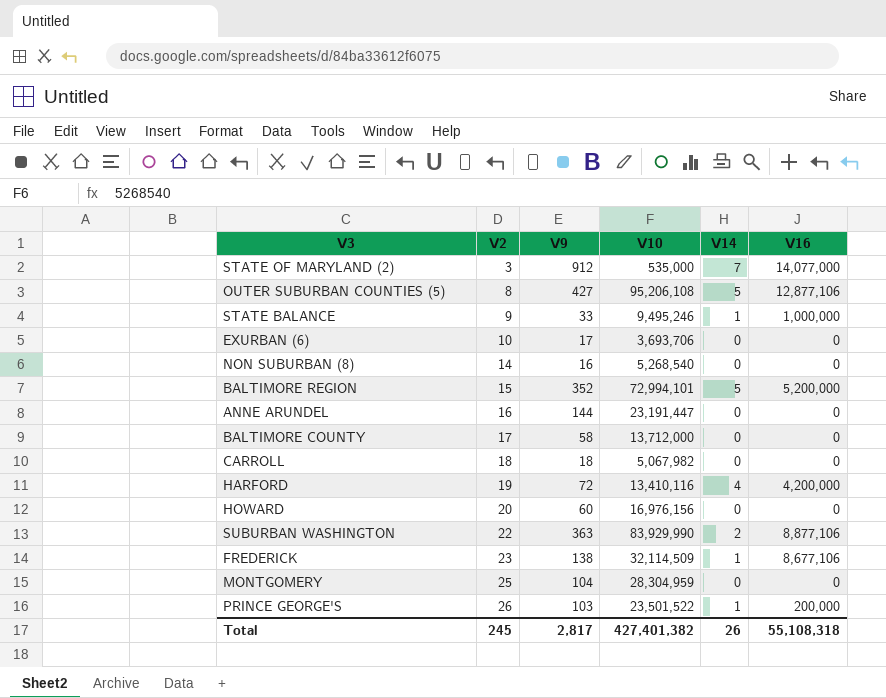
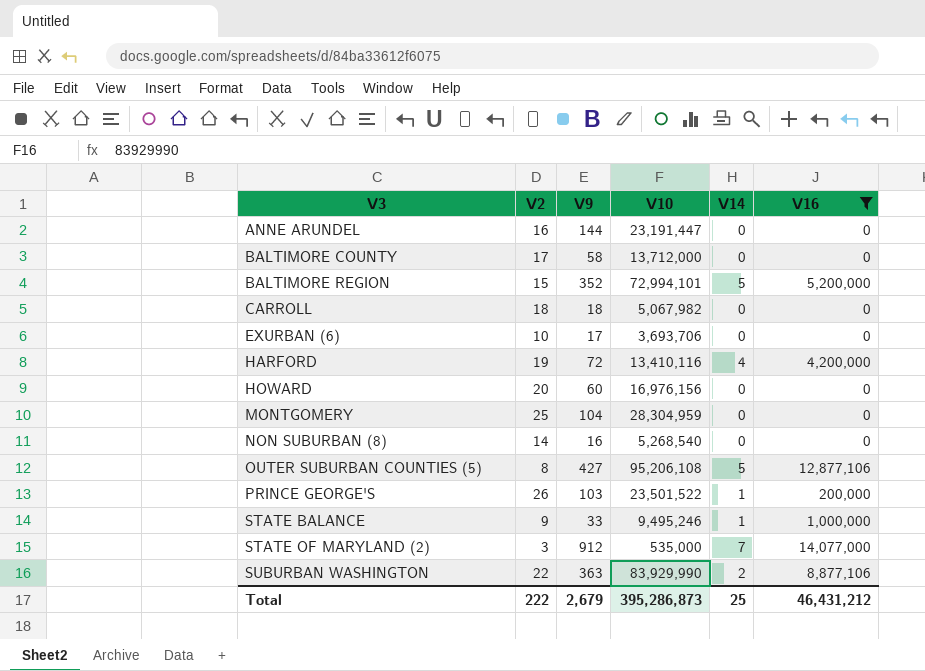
filter: none -> V16 != 8,677,106
row order: V2 ascending -> V3 ascending
Total | V2: 245 -> 222
Total | V9: 2,817 -> 2,679
Total | V10: 427,401,382 -> 395,286,873
Total | V14: 26 -> 25
Total | V16: 55,108,318 -> 46,431,212

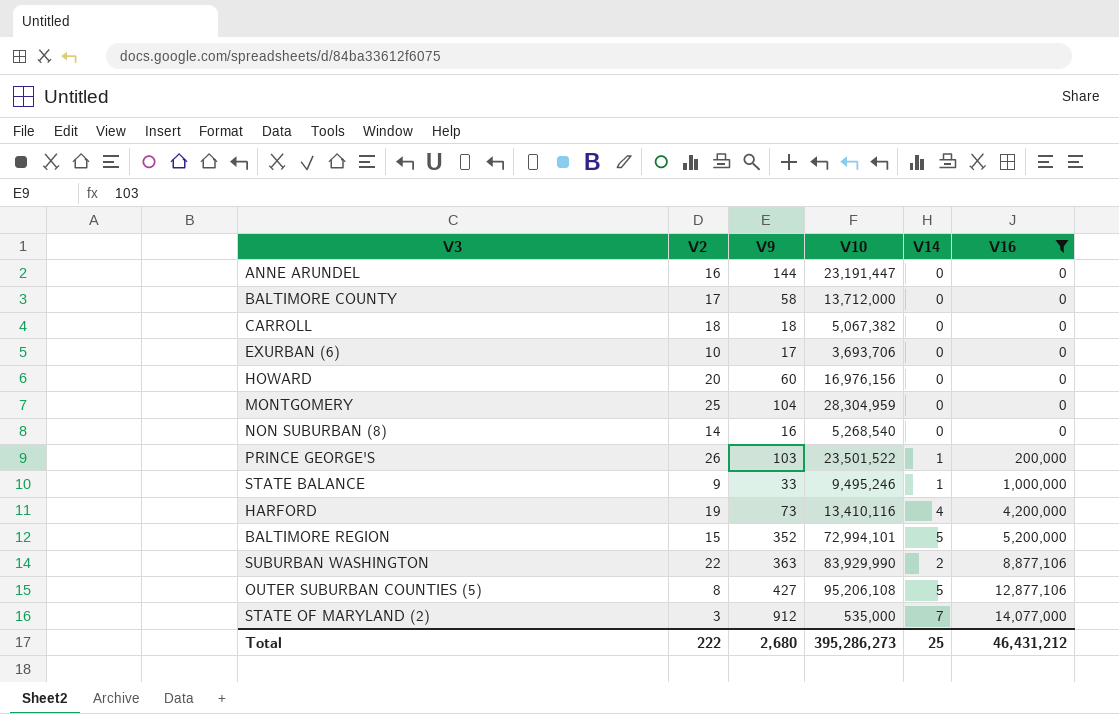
row order: V3 ascending -> V16 ascending
CARROLL | V10: 5,067,982 -> 5,067,382
HARFORD | V9: 72 -> 73
Total | V9: 2,679 -> 2,680
Total | V10: 395,286,873 -> 395,286,273

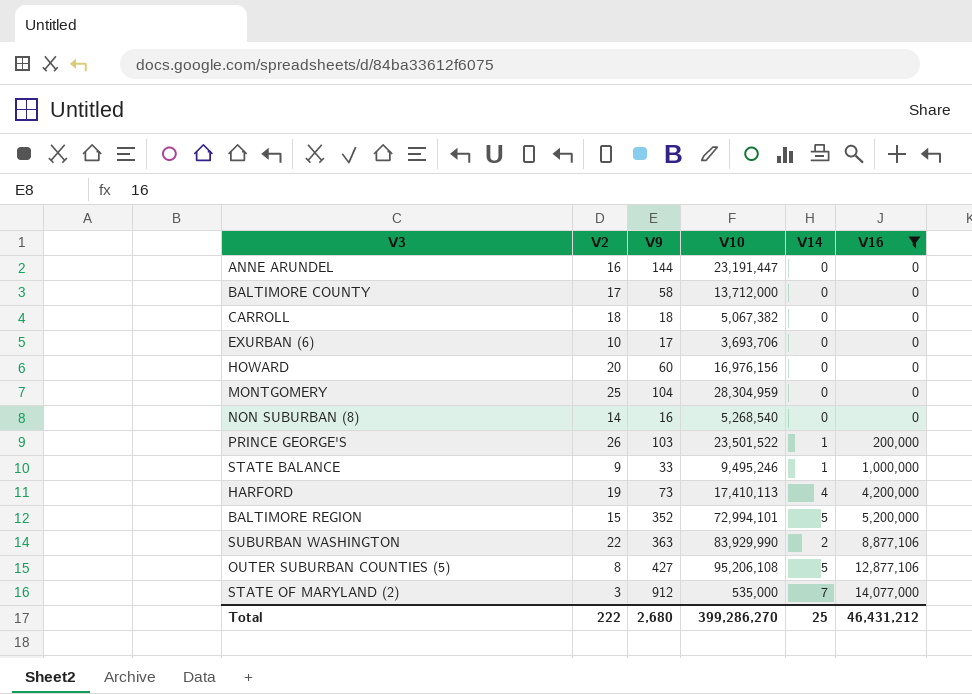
HARFORD | V10: 13,410,116 -> 17,410,113
Total | V10: 395,286,273 -> 399,286,270

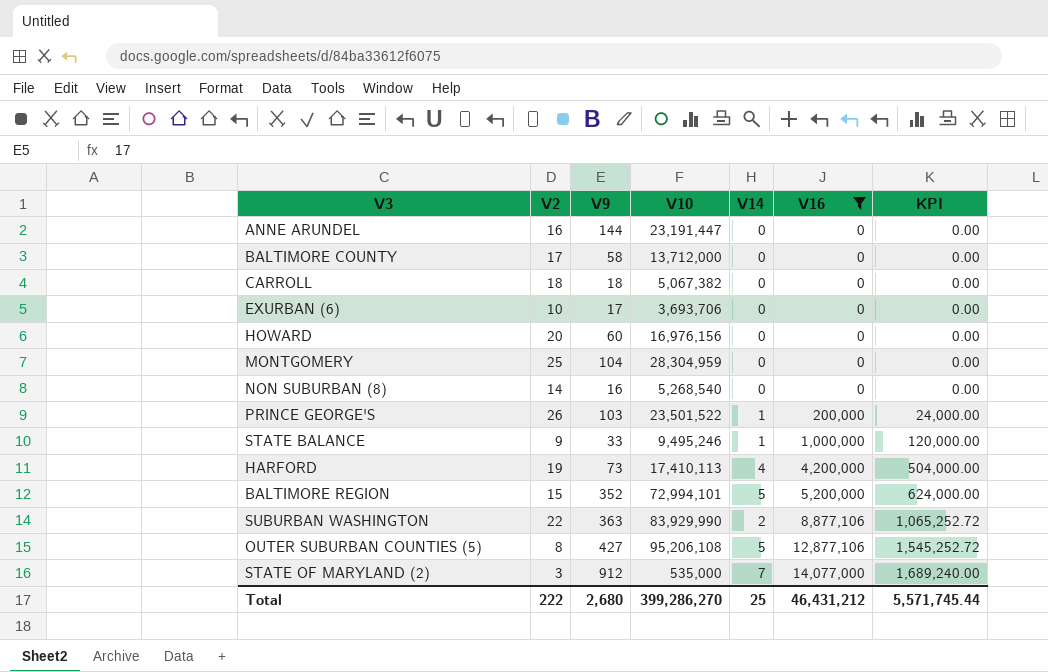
column KPI | formula: none -> [V16] * 0.12

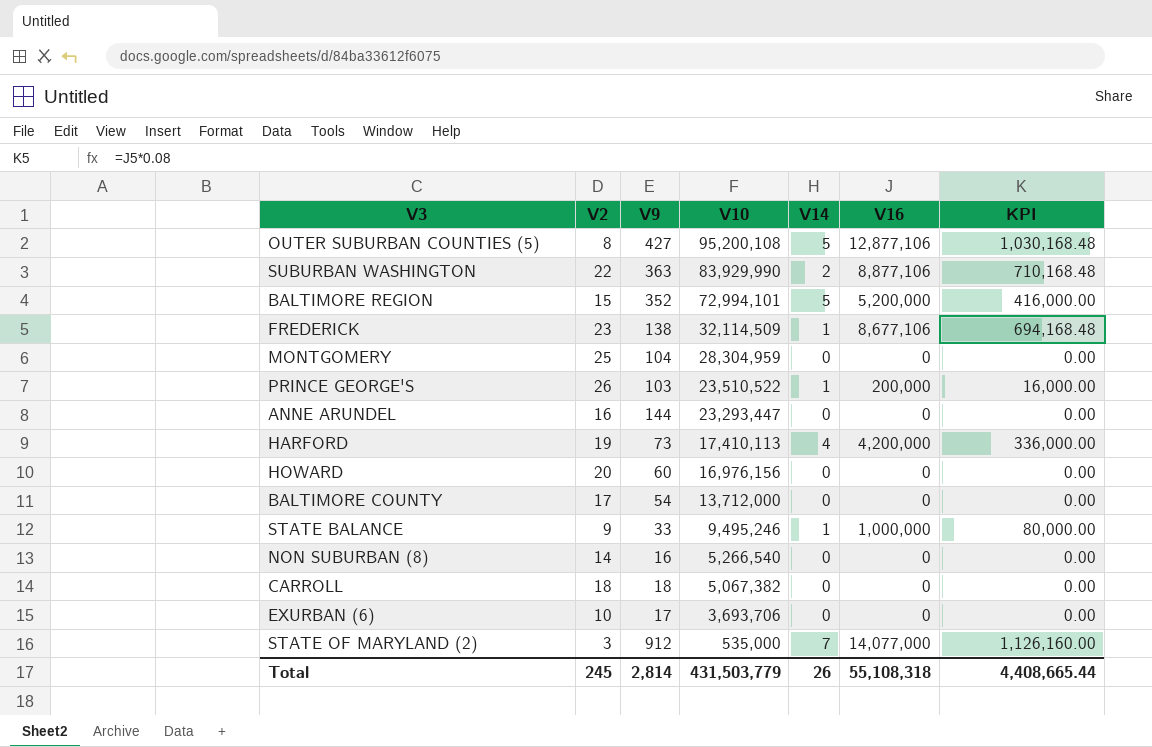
filter: V16 != 8,677,106 -> none
row order: V16 ascending -> V10 descending
column KPI | formula: [V16] * 0.12 -> [V16] * 0.08
OUTER SUBURBAN COUNTIES (5) | V10: 95,206,108 -> 95,200,108
PRINCE GEORGE'S | V10: 23,501,522 -> 23,510,522
ANNE ARUNDEL | V10: 23,191,447 -> 23,293,447
BALTIMORE COUNTY | V9: 58 -> 54
NON SUBURBAN (8) | V10: 5,268,540 -> 5,266,540
Total | V2: 222 -> 245
Total | V9: 2,680 -> 2,814
Total | V10: 399,286,270 -> 431,503,779
Total | V14: 25 -> 26
Total | V16: 46,431,212 -> 55,108,318
Total | KPI: 5,571,745.44 -> 4,408,665.44

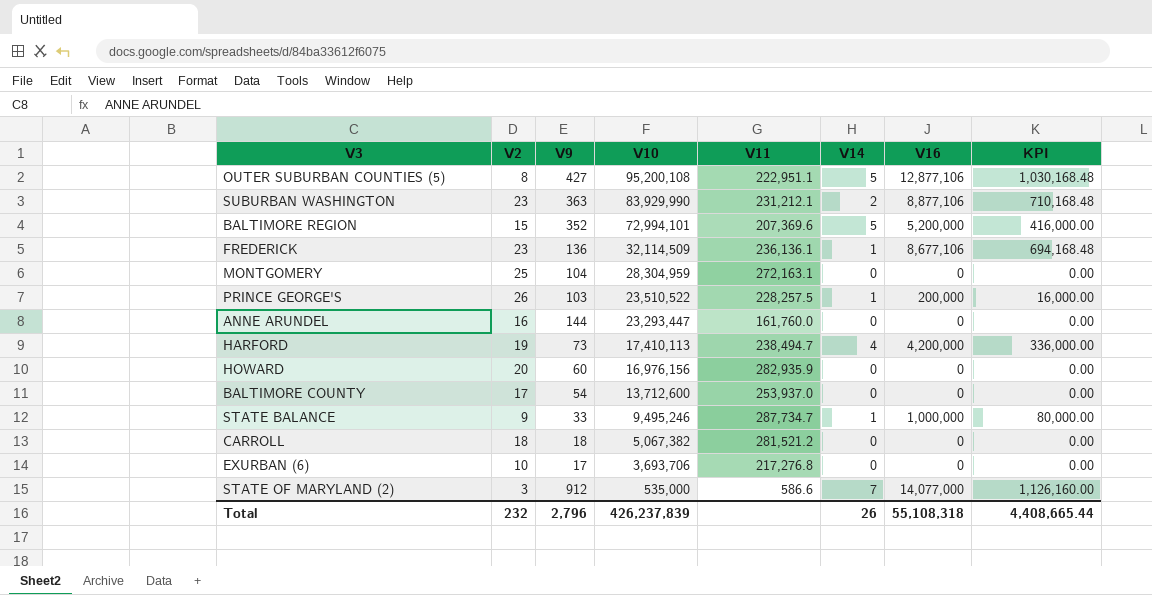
column V11 | formula: none -> [V10] / [V9]
row NON SUBURBAN (8): 14 | 16 | 5,266,540 | 0 | 0 | 0.00 -> none
SUBURBAN WASHINGTON | V2: 22 -> 23
FREDERICK | V9: 138 -> 136
BALTIMORE COUNTY | V10: 13,712,000 -> 13,712,600
Total | V2: 245 -> 232
Total | V9: 2,814 -> 2,796
Total | V10: 431,503,779 -> 426,237,839

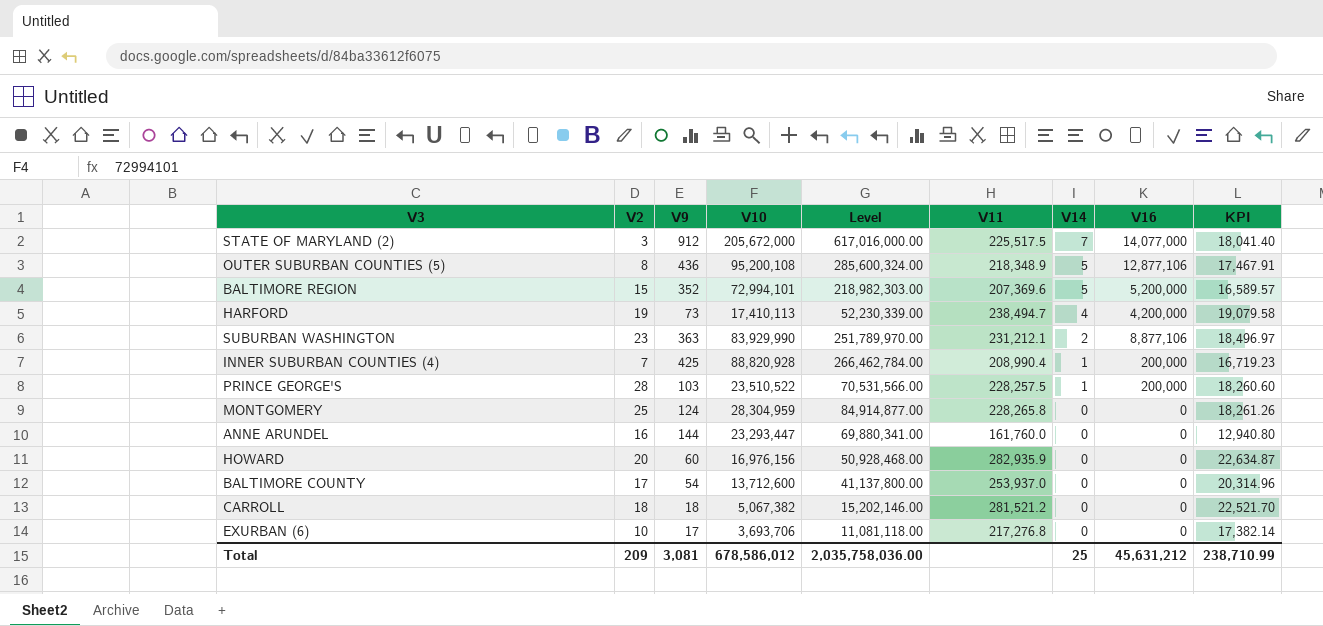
row order: V10 descending -> V14 descending
column Level | formula: none -> [V10] * 3
column KPI | formula: [V16] * 0.08 -> [V11] * 0.08
row FREDERICK: 23 | 136 | 32,114,509 | 236,136.1 | 1 | 8,677,106 | 694,168.48 -> none
row STATE BALANCE: 9 | 33 | 9,495,246 | 287,734.7 | 1 | 1,000,000 | 80,000.00 -> none
STATE OF MARYLAND (2) | V10: 535,000 -> 205,672,000
STATE OF MARYLAND (2) | V11: 586.6 -> 225,517.5
OUTER SUBURBAN COUNTIES (5) | V9: 427 -> 436
OUTER SUBURBAN COUNTIES (5) | V11: 222,951.1 -> 218,348.9
row INNER SUBURBAN COUNTIES (4): none -> 7 | 425 | 88,820,928 | 266,462,784.00 | 208,990.4 | 1 | 200,000 | 16,719.23
PRINCE GEORGE'S | V2: 26 -> 28
MONTGOMERY | V9: 104 -> 124
MONTGOMERY | V11: 272,163.1 -> 228,265.8
Total | V2: 232 -> 209
Total | V9: 2,796 -> 3,081
Total | V10: 426,237,839 -> 678,586,012
Total | V14: 26 -> 25
Total | V16: 55,108,318 -> 45,631,212
Total | KPI: 4,408,665.44 -> 238,710.99

